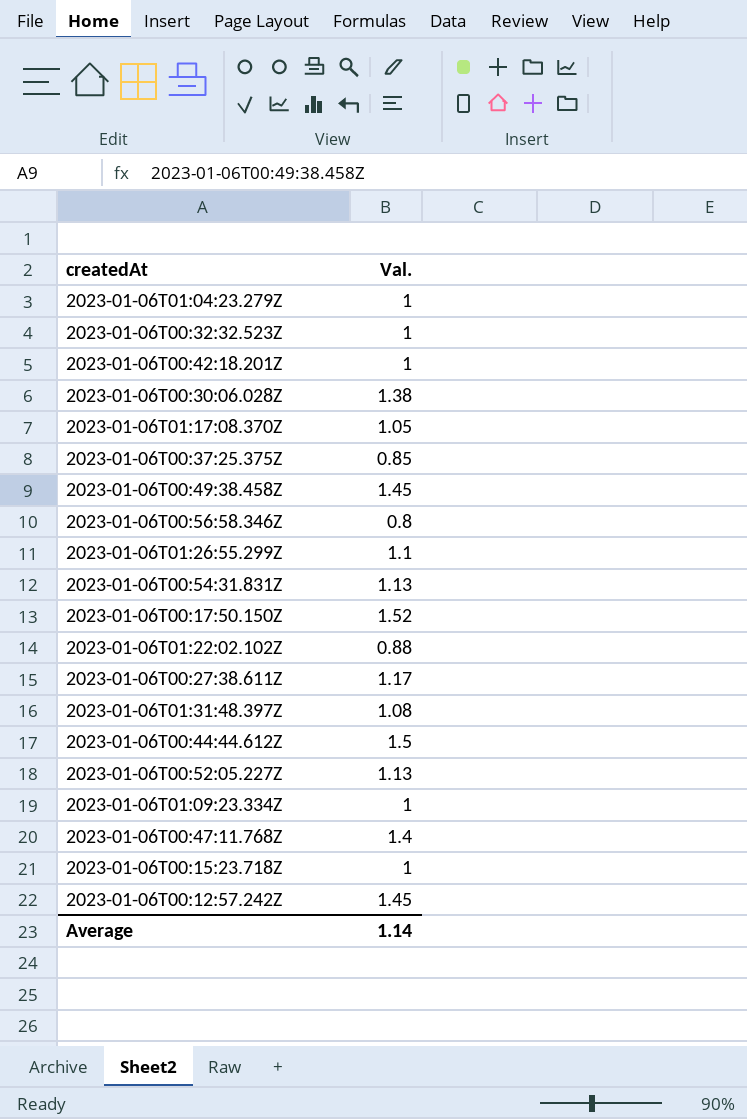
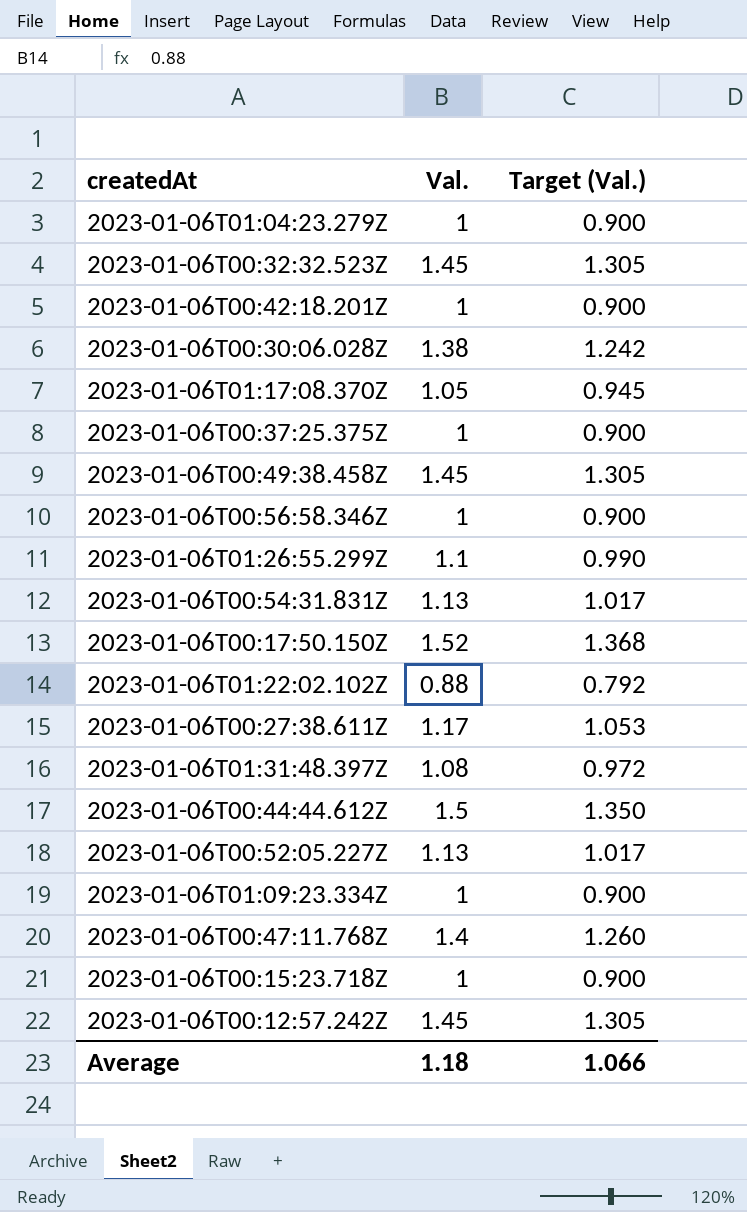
column Target (Val.) | formula: none -> [Val.] * 0.9
2023-01-06T00:32:32.523Z | Val.: 1 -> 1.45
2023-01-06T00:37:25.375Z | Val.: 0.85 -> 1
2023-01-06T00:56:58.346Z | Val.: 0.8 -> 1
Average | Val.: 1.14 -> 1.18

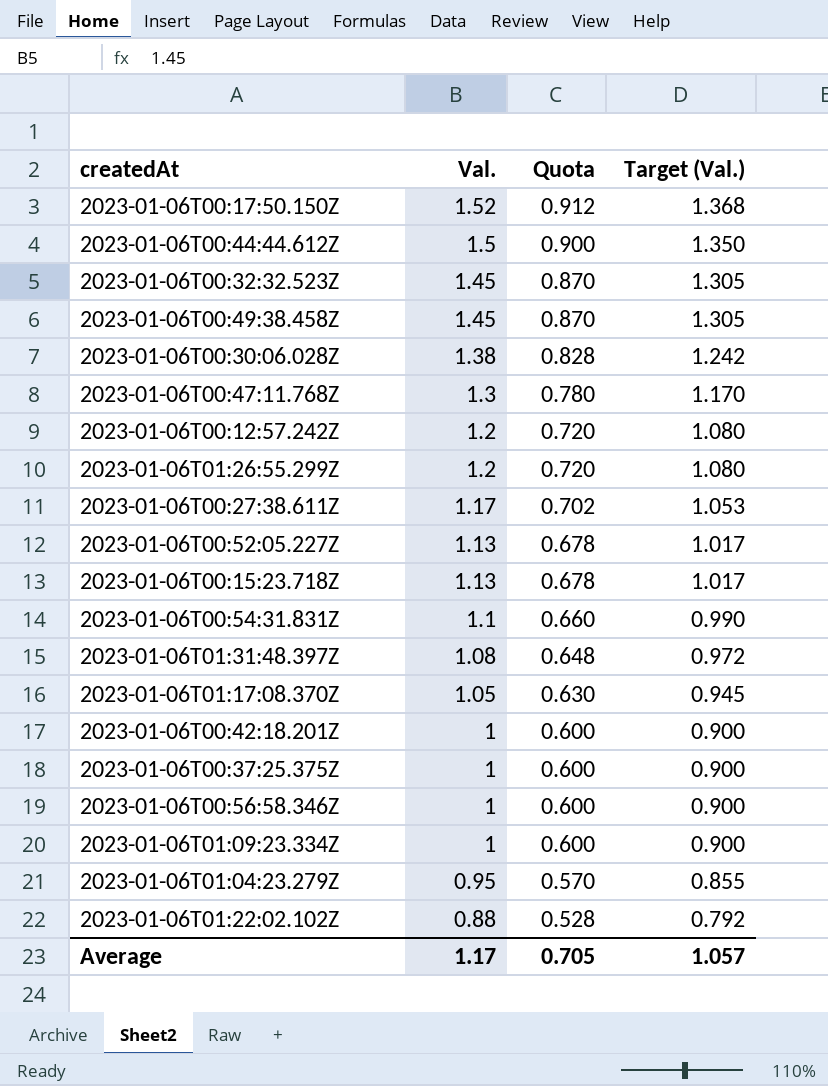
row order: none -> Val. descending
column Quota | formula: none -> [Val.] * 0.6
2023-01-06T00:47:11.768Z | Val.: 1.4 -> 1.3
2023-01-06T00:47:11.768Z | Target (Val.): 1.260 -> 1.170
2023-01-06T00:12:57.242Z | Val.: 1.45 -> 1.2
2023-01-06T00:12:57.242Z | Target (Val.): 1.305 -> 1.080
2023-01-06T01:26:55.299Z | Val.: 1.1 -> 1.2
2023-01-06T01:26:55.299Z | Target (Val.): 0.990 -> 1.080
2023-01-06T00:15:23.718Z | Val.: 1 -> 1.13
2023-01-06T00:15:23.718Z | Target (Val.): 0.900 -> 1.017
2023-01-06T00:54:31.831Z | Val.: 1.13 -> 1.1
2023-01-06T00:54:31.831Z | Target (Val.): 1.017 -> 0.990
2023-01-06T01:04:23.279Z | Val.: 1 -> 0.95
2023-01-06T01:04:23.279Z | Target (Val.): 0.900 -> 0.855
Average | Val.: 1.18 -> 1.17
Average | Target (Val.): 1.066 -> 1.057

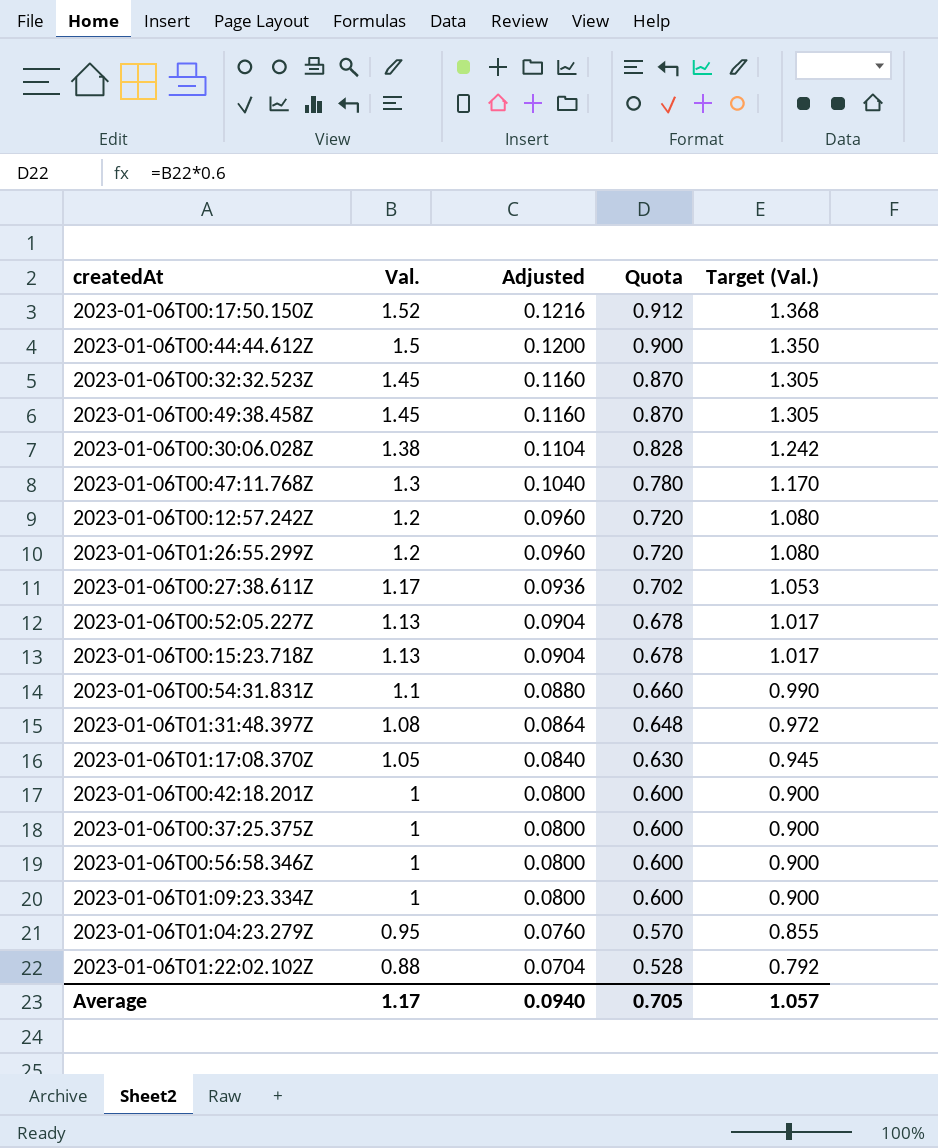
column Adjusted | formula: none -> [Val.] * 0.08

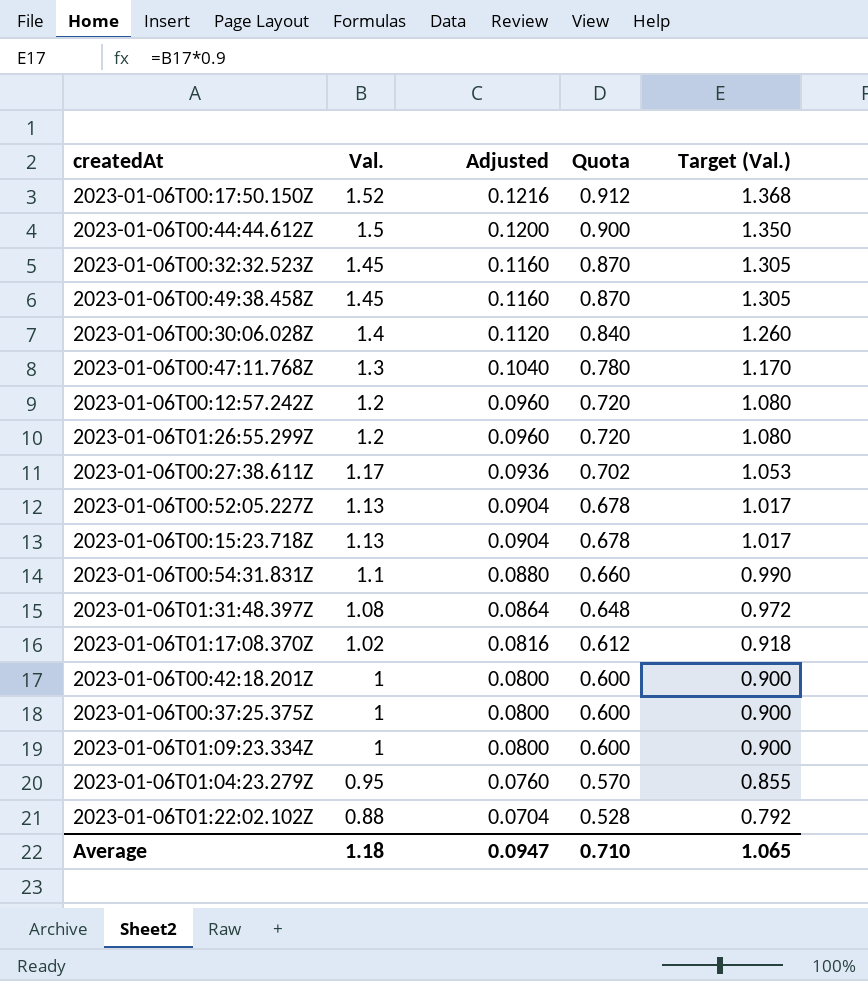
row 2023-01-06T00:56:58.346Z: 1 | 0.0800 | 0.600 | 0.900 -> none
2023-01-06T00:30:06.028Z | Val.: 1.38 -> 1.4
2023-01-06T00:30:06.028Z | Adjusted: 0.1104 -> 0.1120
2023-01-06T00:30:06.028Z | Quota: 0.828 -> 0.840
2023-01-06T00:30:06.028Z | Target (Val.): 1.242 -> 1.260
2023-01-06T01:17:08.370Z | Val.: 1.05 -> 1.02
2023-01-06T01:17:08.370Z | Adjusted: 0.0840 -> 0.0816
2023-01-06T01:17:08.370Z | Quota: 0.630 -> 0.612
2023-01-06T01:17:08.370Z | Target (Val.): 0.945 -> 0.918
Average | Val.: 1.17 -> 1.18
Average | Adjusted: 0.0940 -> 0.0947
Average | Quota: 0.705 -> 0.710
Average | Target (Val.): 1.057 -> 1.065

